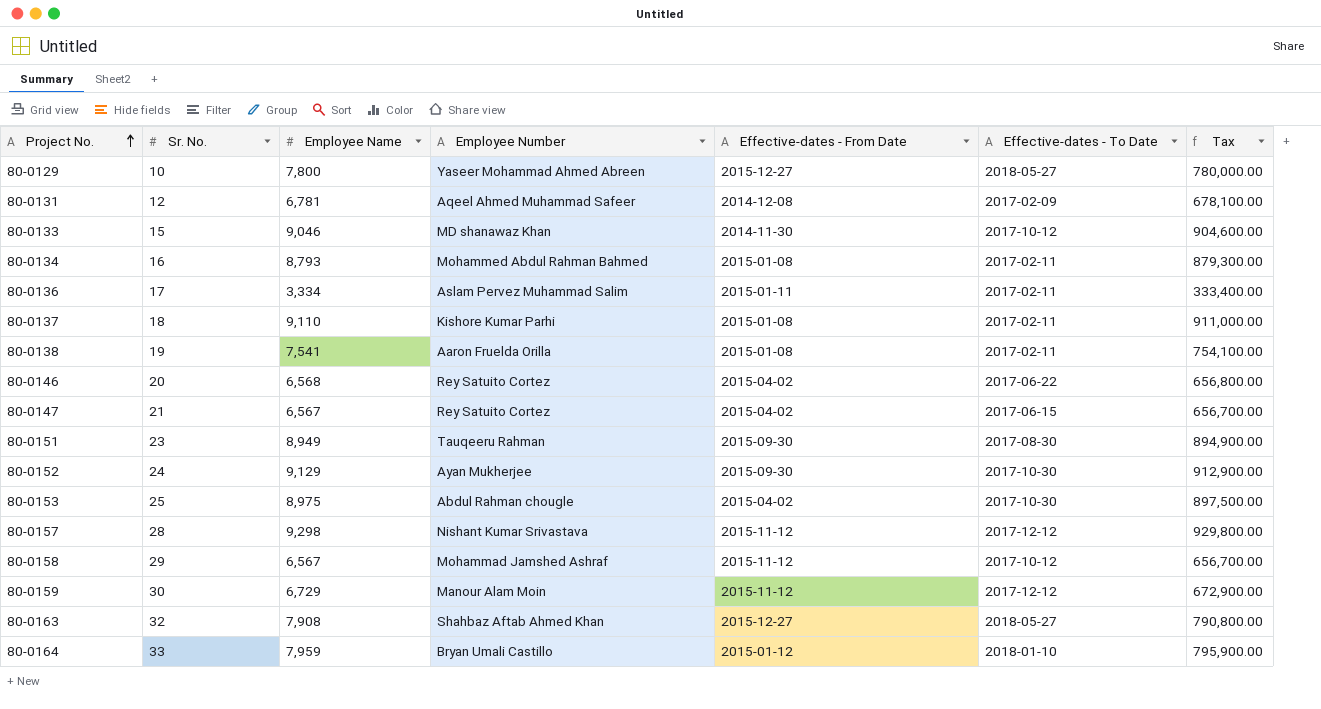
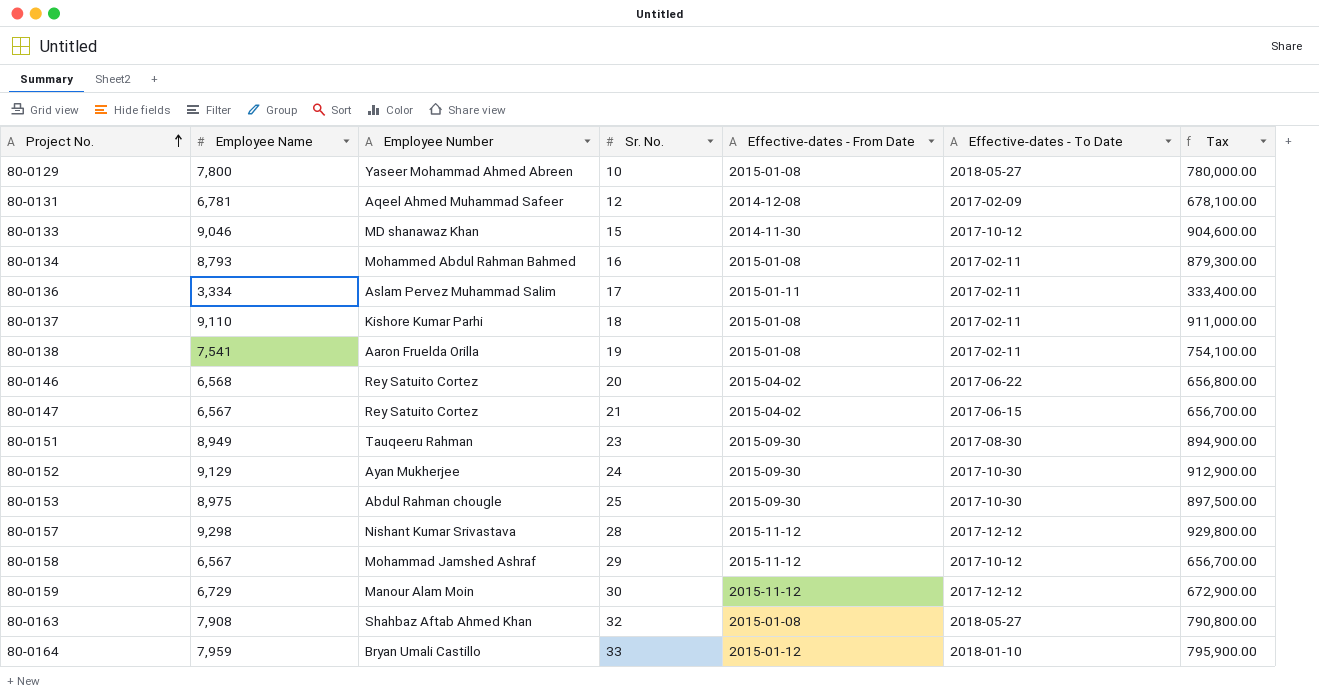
column Sr. No. | position: 2 -> 4
80-0129 | Effective-dates - From Date: 2015-12-27 -> 2015-01-08
80-0153 | Effective-dates - From Date: 2015-04-02 -> 2015-09-30
80-0163 | Effective-dates - From Date: 2015-12-27 -> 2015-01-08

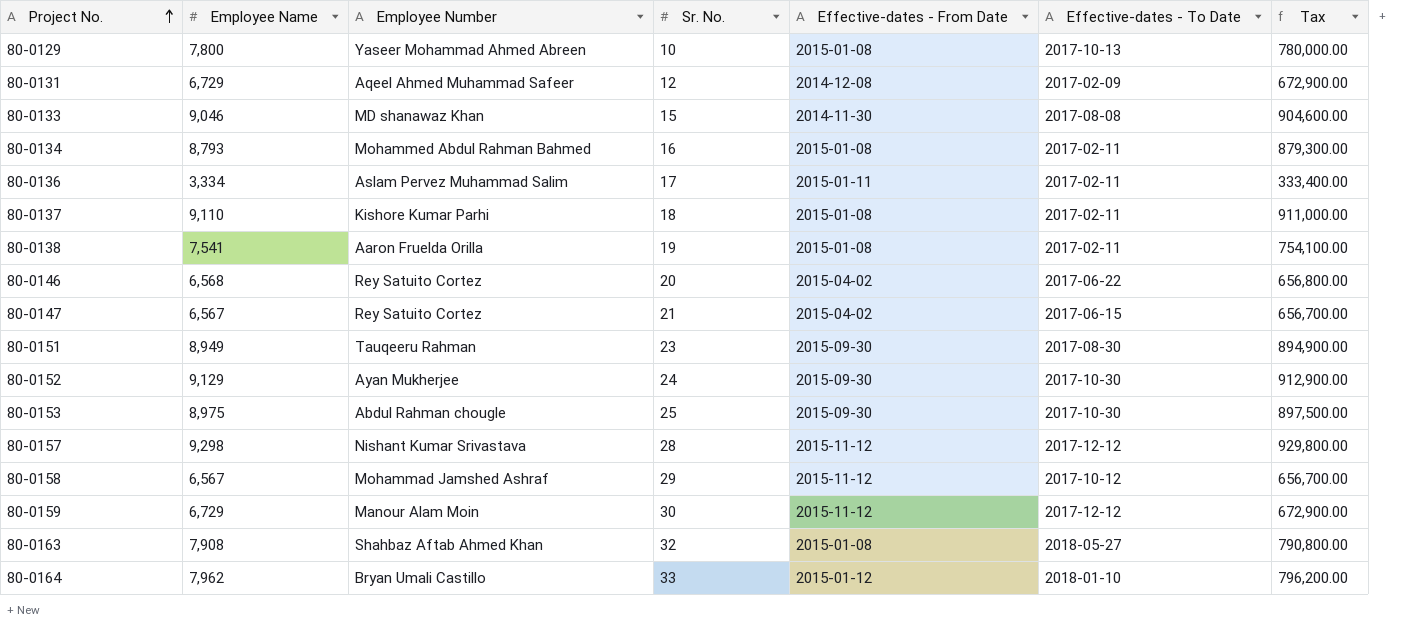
80-0129 | Effective-dates - To Date: 2018-05-27 -> 2017-10-13
80-0131 | Employee Name: 6,781 -> 6,729
80-0131 | Tax: 678,100.00 -> 672,900.00
80-0133 | Effective-dates - To Date: 2017-10-12 -> 2017-08-08
80-0164 | Employee Name: 7,959 -> 7,962
80-0164 | Tax: 795,900.00 -> 796,200.00

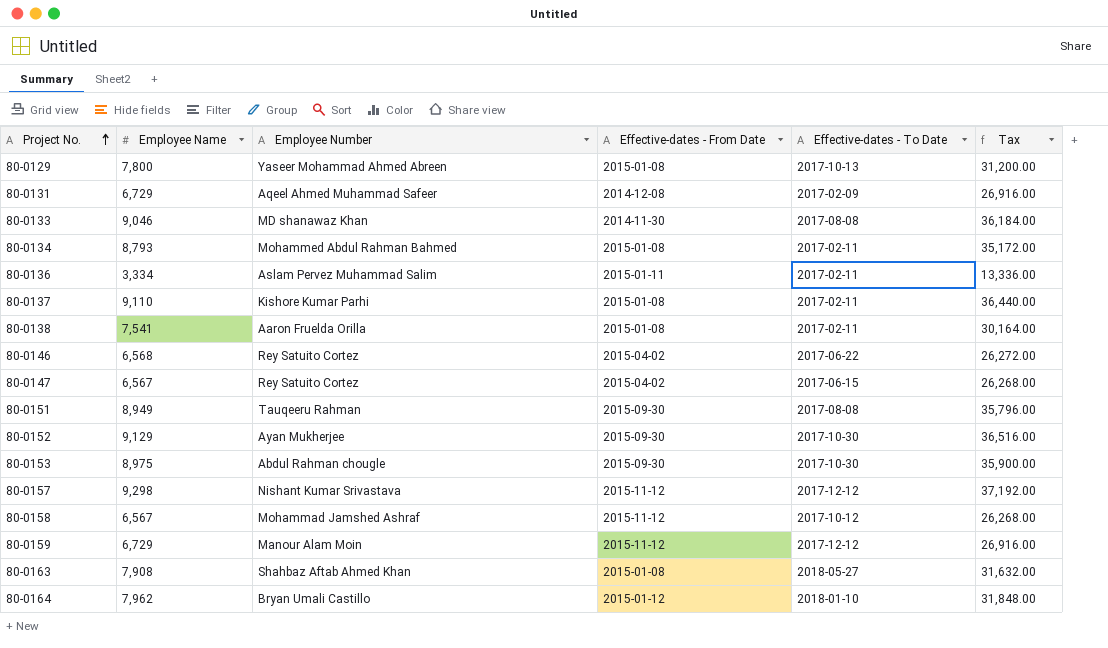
column Sr. No. | position: 4 -> none
column Tax | formula: [Employee Name] * 100 -> [Employee Name] * 4
80-0151 | Effective-dates - To Date: 2017-08-30 -> 2017-08-08

